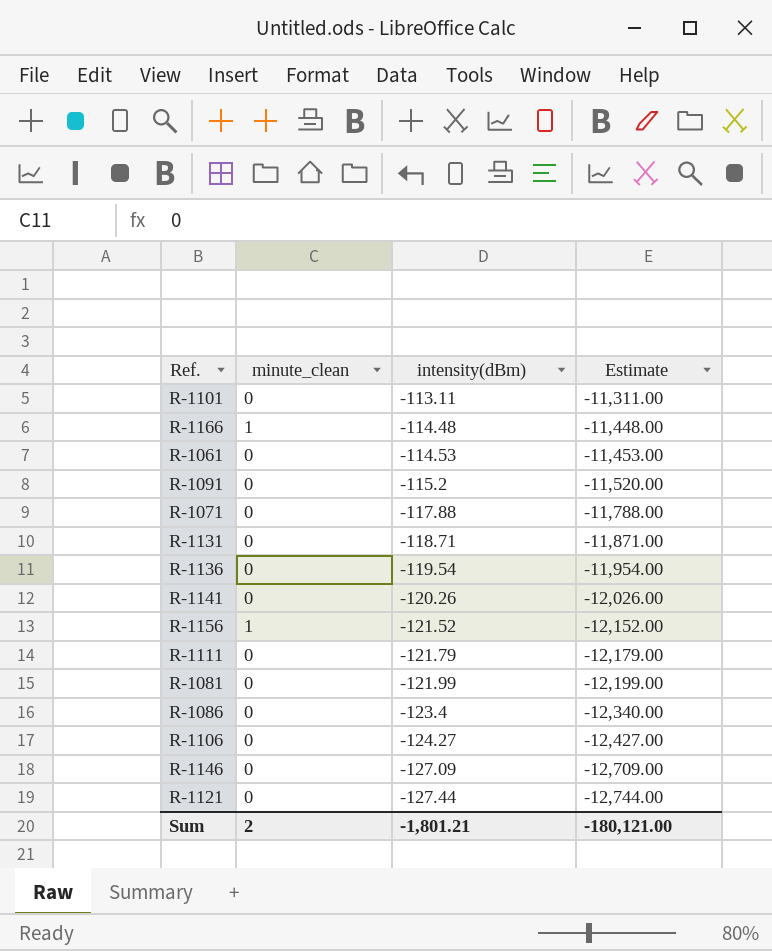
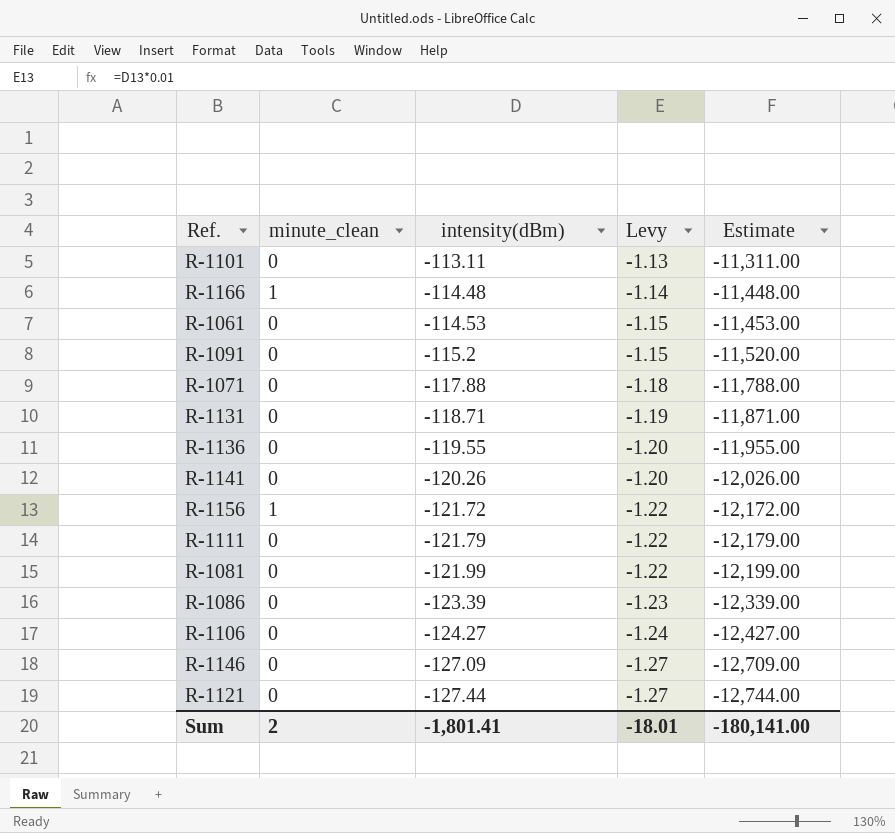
column Levy | formula: none -> [intensity(dBm)] * 0.01
R-1136 | intensity(dBm): -119.54 -> -119.55
R-1136 | Estimate: -11,954.00 -> -11,955.00
R-1156 | intensity(dBm): -121.52 -> -121.72
R-1156 | Estimate: -12,152.00 -> -12,172.00
R-1086 | intensity(dBm): -123.4 -> -123.39
R-1086 | Estimate: -12,340.00 -> -12,339.00
Sum | intensity(dBm): -1,801.21 -> -1,801.41
Sum | Estimate: -180,121.00 -> -180,141.00

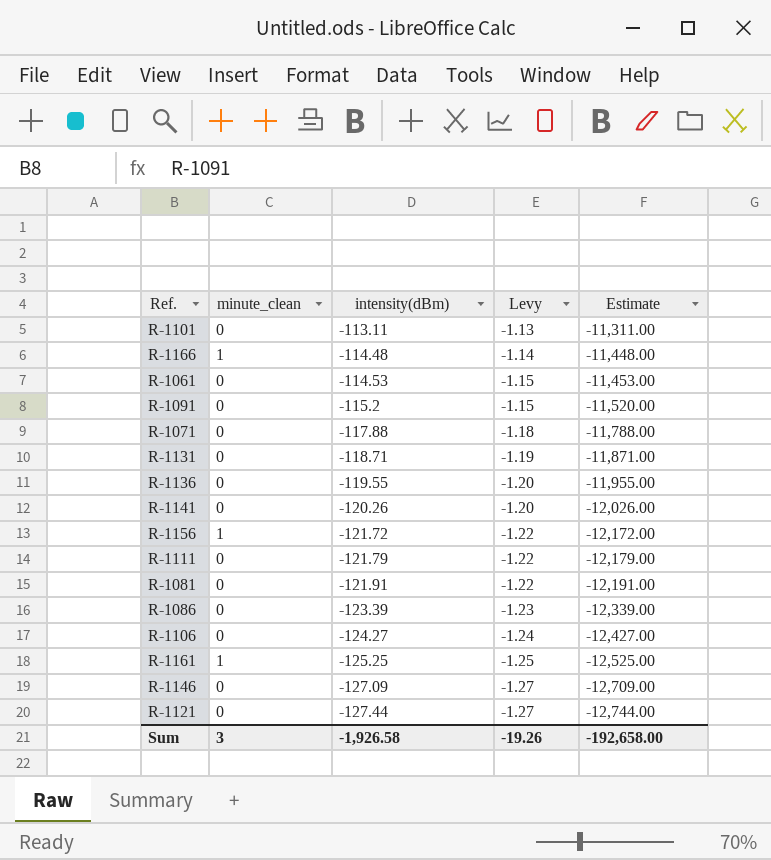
R-1081 | intensity(dBm): -121.99 -> -121.91
R-1081 | Estimate: -12,199.00 -> -12,191.00
row R-1161: none -> 1 | -125.25 | -1.25 | -12,525.00
Sum | minute_clean: 2 -> 3
Sum | intensity(dBm): -1,801.41 -> -1,926.58
Sum | Levy: -18.01 -> -19.26
Sum | Estimate: -180,141.00 -> -192,658.00

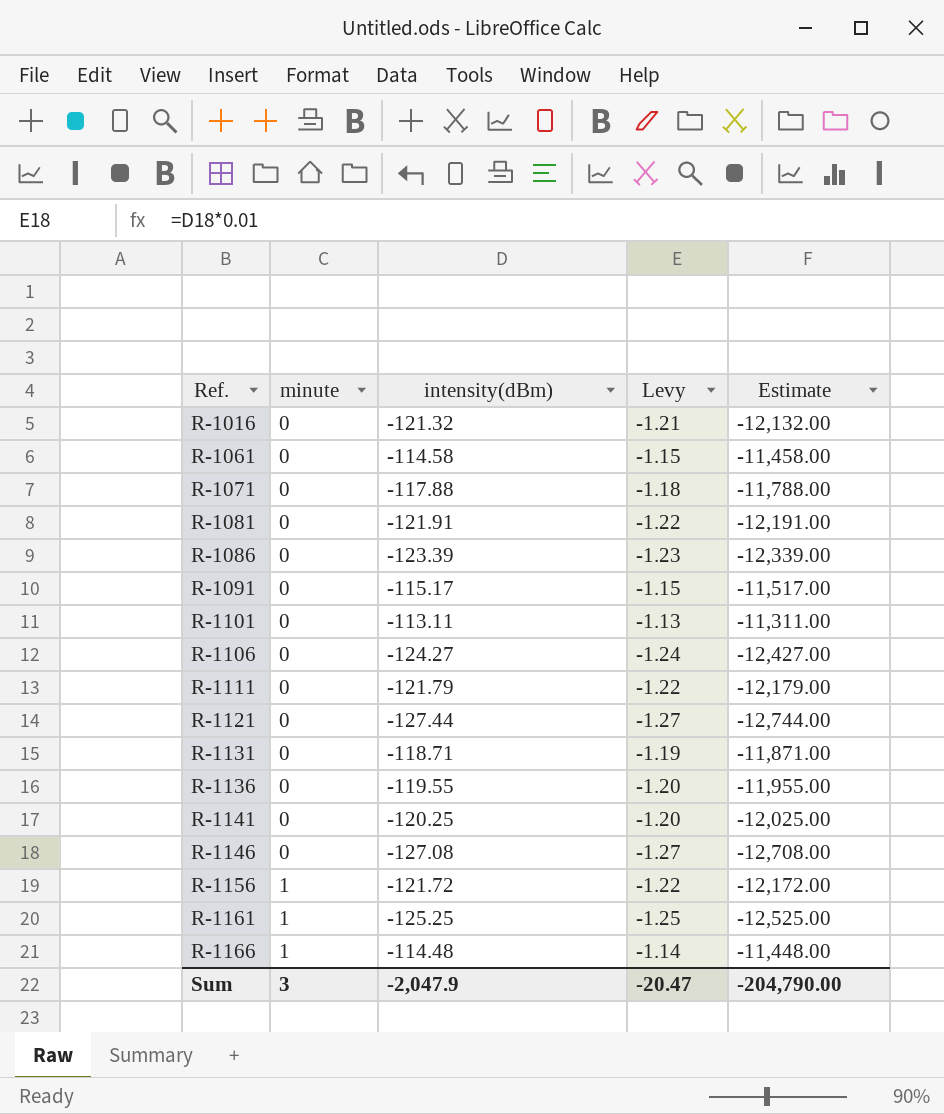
row order: intensity(dBm) descending -> Ref. ascending
column name: minute_clean -> minute
row R-1016: none -> 0 | -121.32 | -1.21 | -12,132.00
R-1061 | intensity(dBm): -114.53 -> -114.58
R-1061 | Estimate: -11,453.00 -> -11,458.00
R-1091 | intensity(dBm): -115.2 -> -115.17
R-1091 | Estimate: -11,520.00 -> -11,517.00
R-1141 | intensity(dBm): -120.26 -> -120.25
R-1141 | Estimate: -12,026.00 -> -12,025.00
R-1146 | intensity(dBm): -127.09 -> -127.08
R-1146 | Estimate: -12,709.00 -> -12,708.00
Sum | intensity(dBm): -1,926.58 -> -2,047.9
Sum | Levy: -19.26 -> -20.47
Sum | Estimate: -192,658.00 -> -204,790.00

